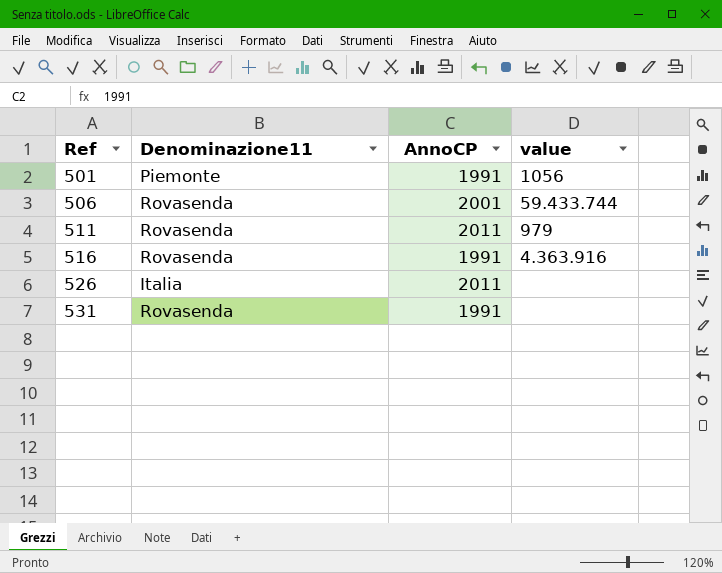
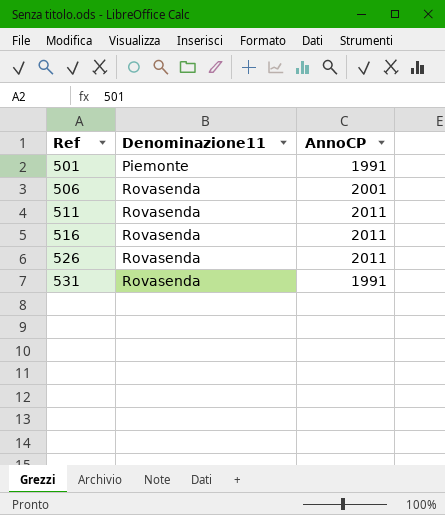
column value | position: 4 -> none
516 | AnnoCP: 1991 -> 2011
526 | Denominazione11: Italia -> Rovasenda

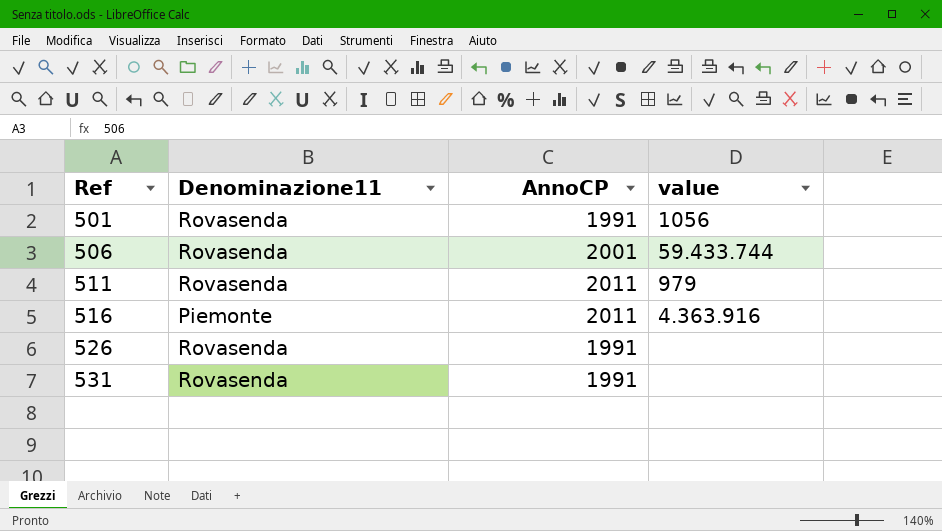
column value | position: none -> 4
501 | Denominazione11: Piemonte -> Rovasenda
516 | Denominazione11: Rovasenda -> Piemonte
526 | AnnoCP: 2011 -> 1991

